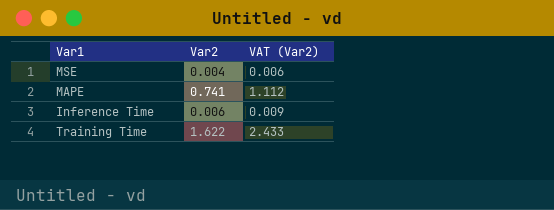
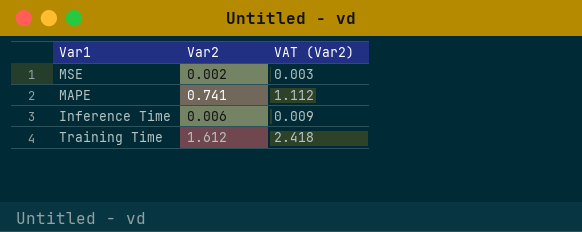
MSE | Var2: 0.004 -> 0.002
MSE | VAT (Var2): 0.006 -> 0.003
Training Time | Var2: 1.622 -> 1.612
Training Time | VAT (Var2): 2.433 -> 2.418

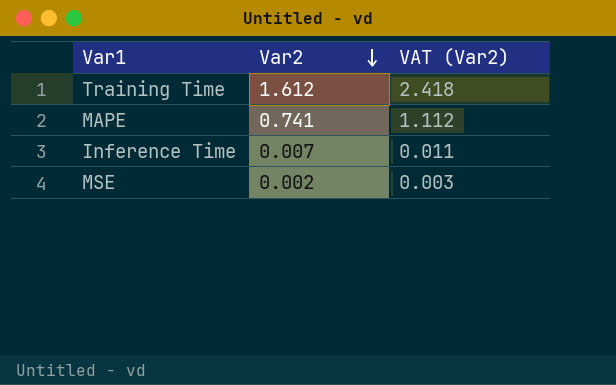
row order: none -> Var2 descending
Inference Time | Var2: 0.006 -> 0.007
Inference Time | VAT (Var2): 0.009 -> 0.011

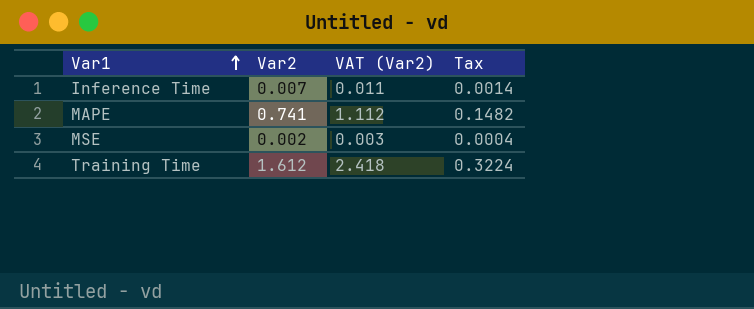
row order: Var2 descending -> Var1 ascending
column Tax | formula: none -> [Var2] * 0.2

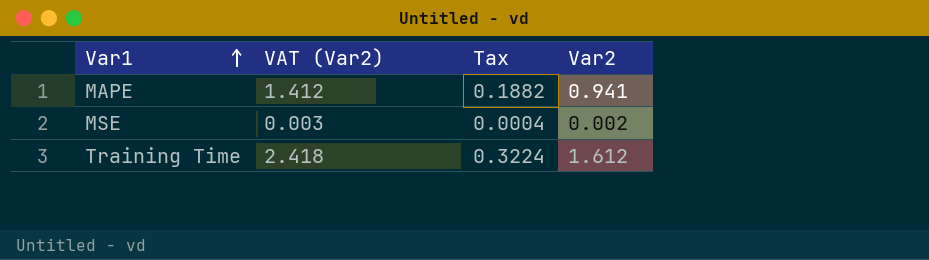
column Var2 | position: 2 -> 4
row Inference Time: 0.007 | 0.011 | 0.0014 -> none
MAPE | VAT (Var2): 1.112 -> 1.412
MAPE | Tax: 0.1482 -> 0.1882
MAPE | Var2: 0.741 -> 0.941

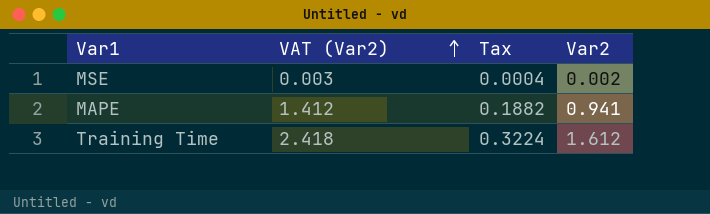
row order: Var1 ascending -> VAT (Var2) ascending

